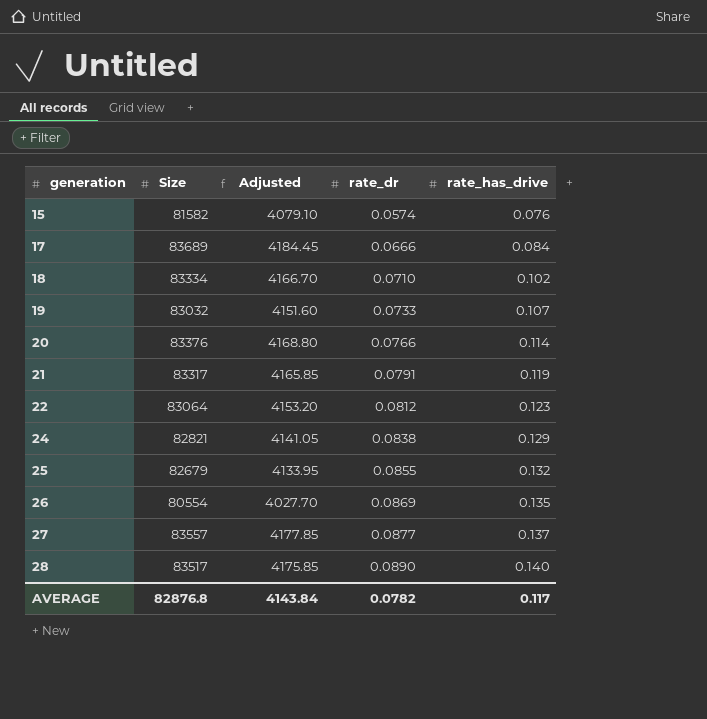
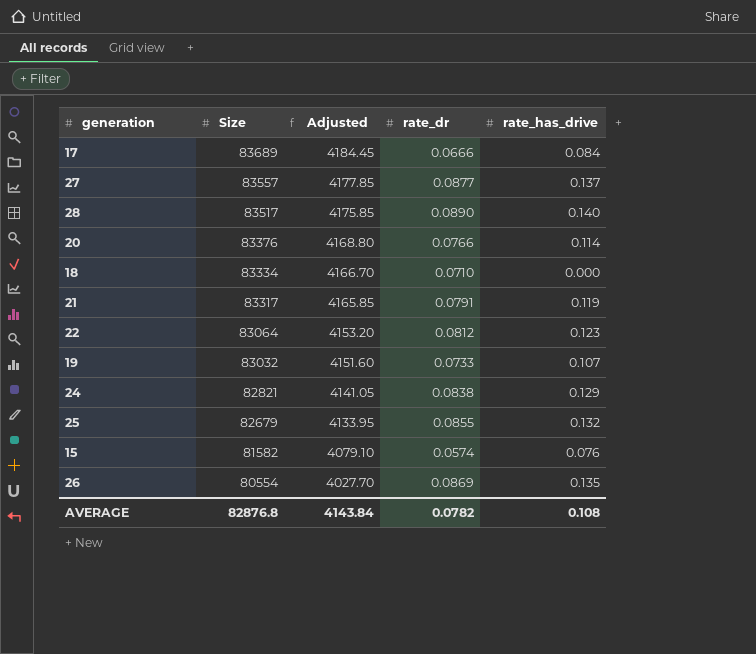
row order: generation ascending -> Size descending
18 | rate_has_drive: 0.102 -> 0.000
AVERAGE | rate_has_drive: 0.117 -> 0.108

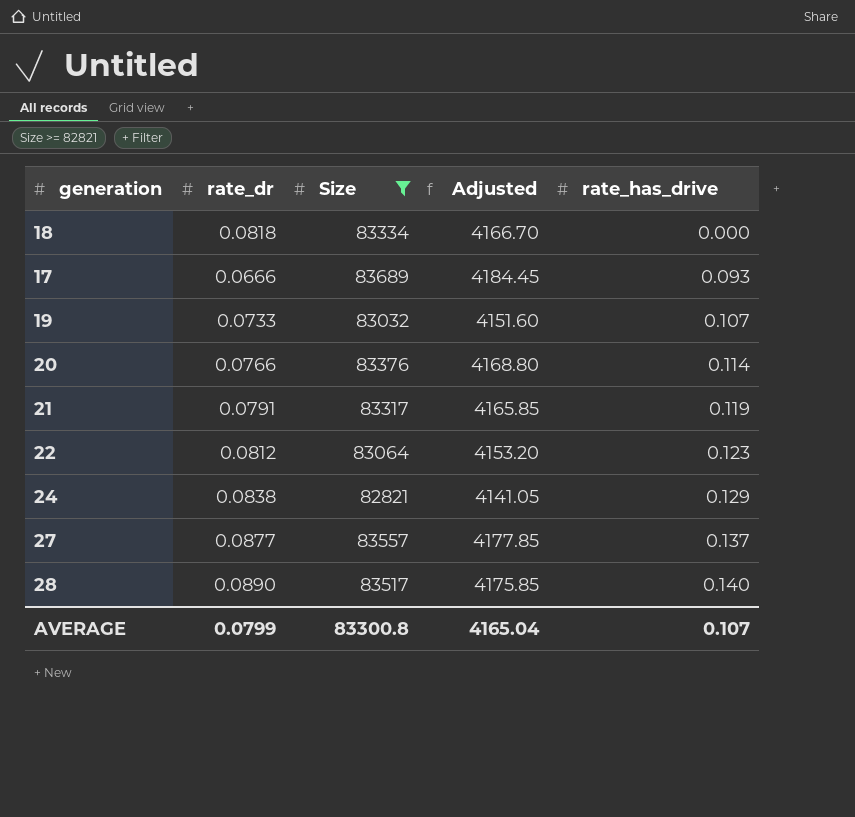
filter: none -> Size >= 82821
row order: Size descending -> rate_has_drive ascending
column rate_dr | position: 4 -> 2
18 | rate_dr: 0.0710 -> 0.0818
17 | rate_has_drive: 0.084 -> 0.093
AVERAGE | rate_dr: 0.0782 -> 0.0799
AVERAGE | Size: 82876.8 -> 83300.8
AVERAGE | Adjusted: 4143.84 -> 4165.04
AVERAGE | rate_has_drive: 0.108 -> 0.107

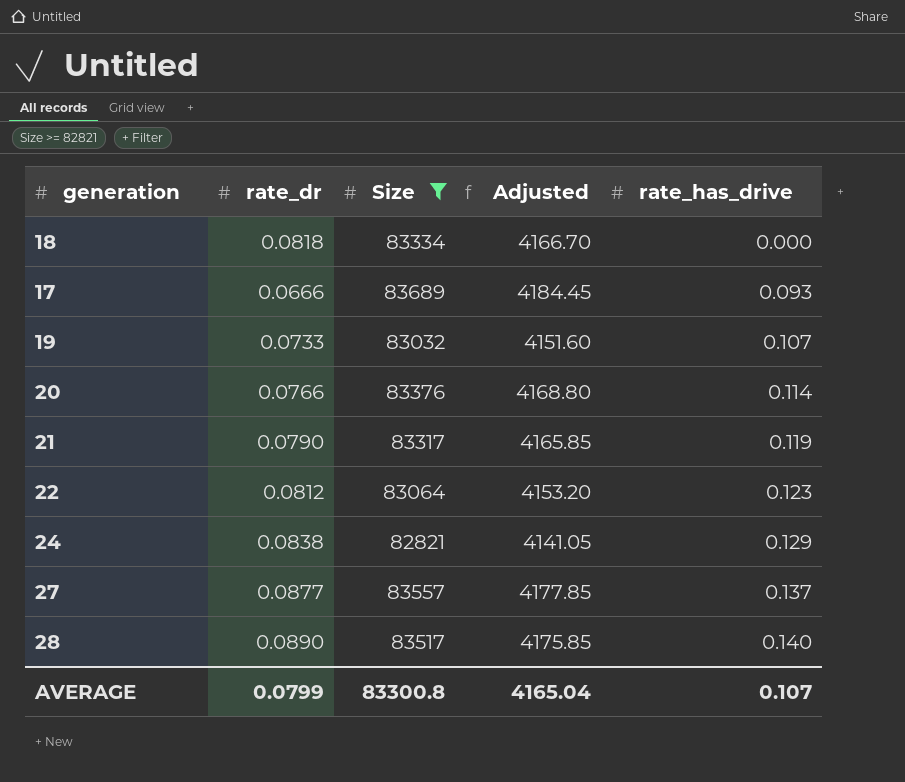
21 | rate_dr: 0.0791 -> 0.0790

